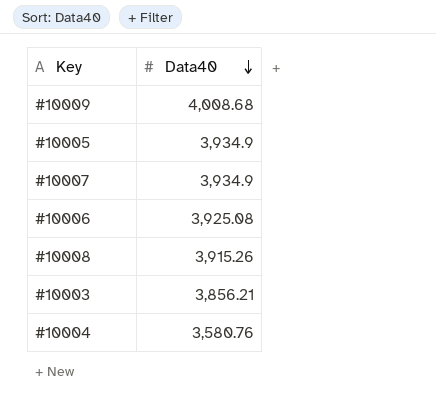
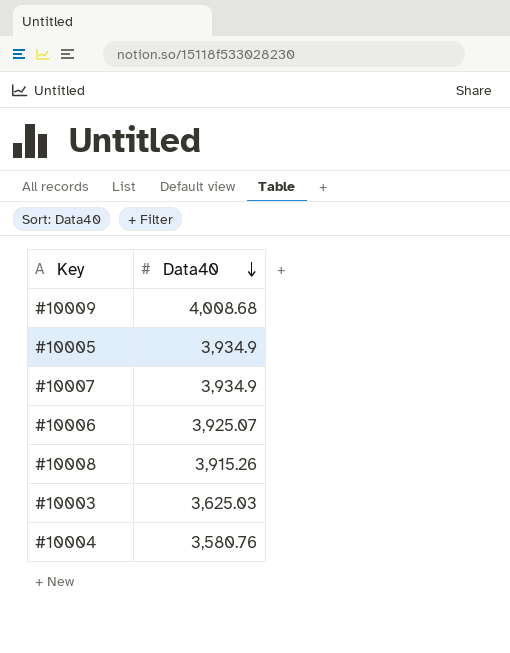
#10006 | Data40: 3,925.08 -> 3,925.07
#10003 | Data40: 3,856.21 -> 3,625.03

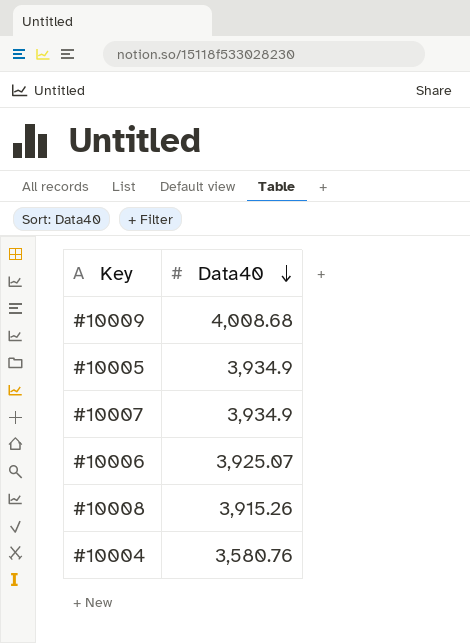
row #10003: 3,625.03 -> none

